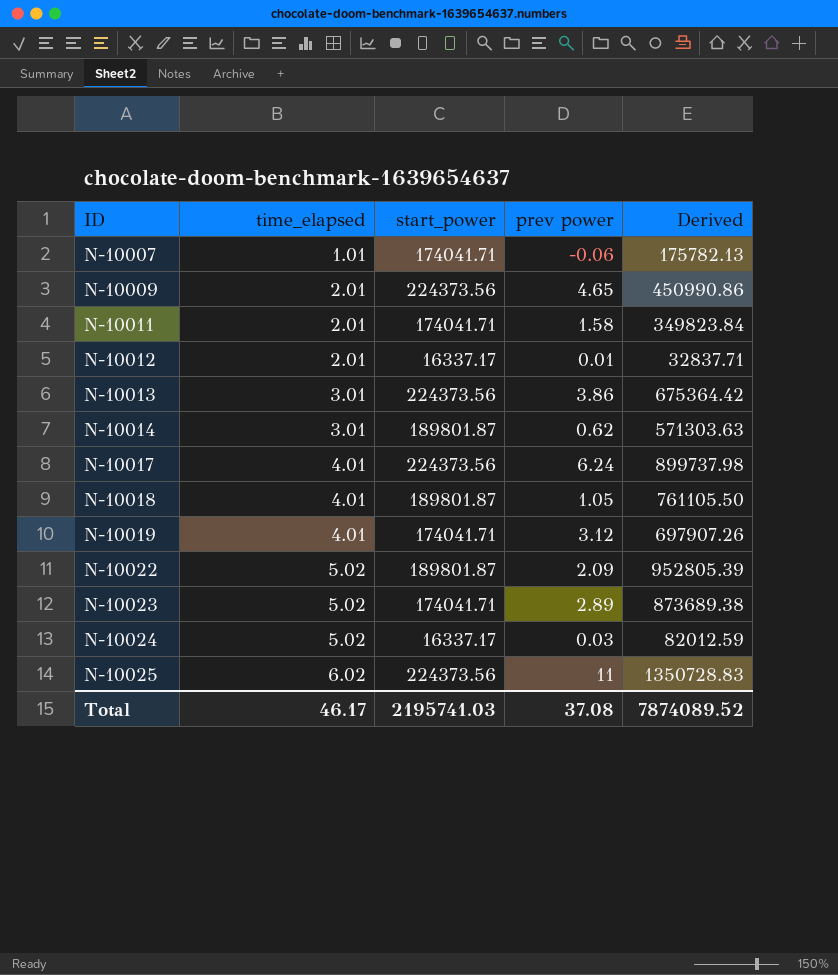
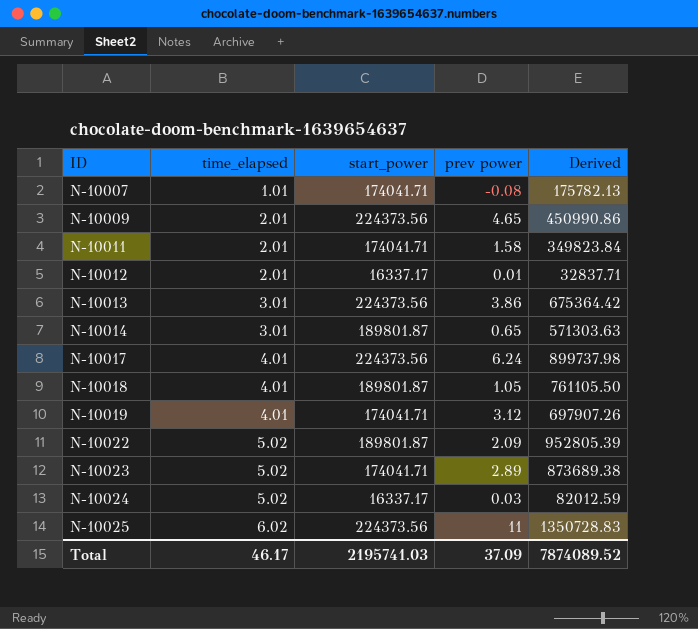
N-10007 | prev power: -0.06 -> -0.08
N-10014 | prev power: 0.62 -> 0.65
Total | prev power: 37.08 -> 37.09

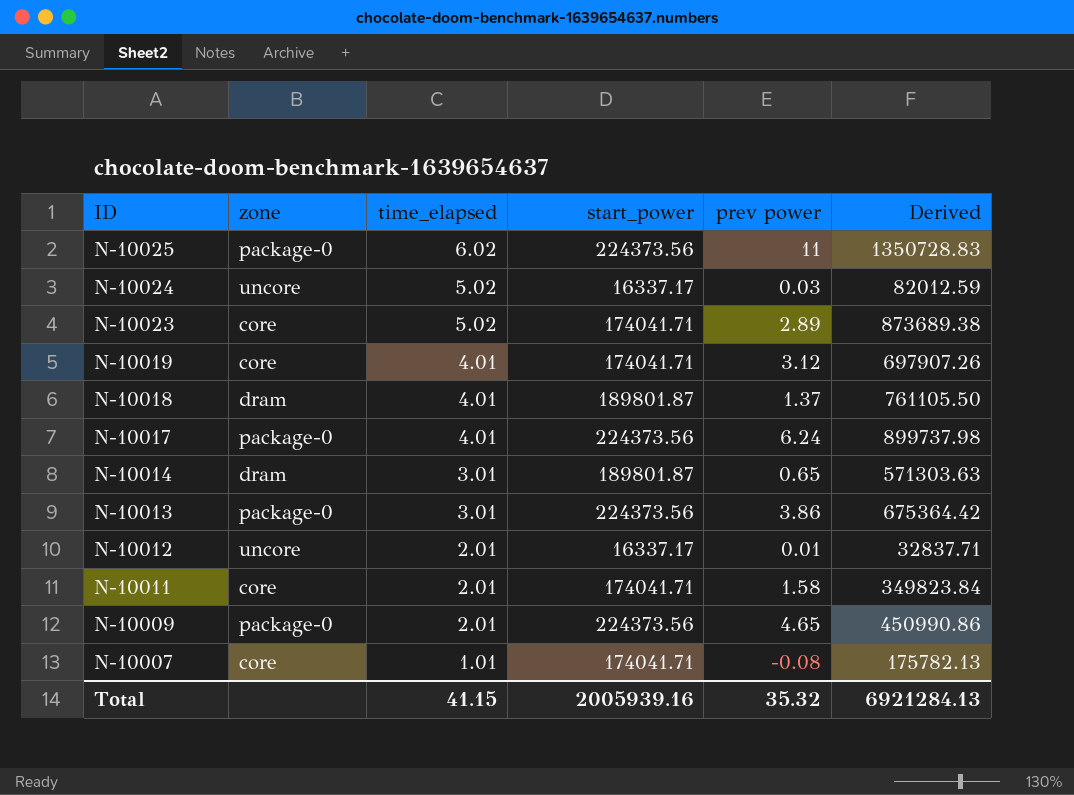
row order: ID ascending -> ID descending
column zone | position: none -> 2
row N-10022: 5.02 | 189801.87 | 2.09 | 952805.39 -> none
N-10018 | prev power: 1.05 -> 1.37
Total | time_elapsed: 46.17 -> 41.15
Total | start_power: 2195741.03 -> 2005939.16
Total | prev power: 37.09 -> 35.32
Total | Derived: 7874089.52 -> 6921284.13

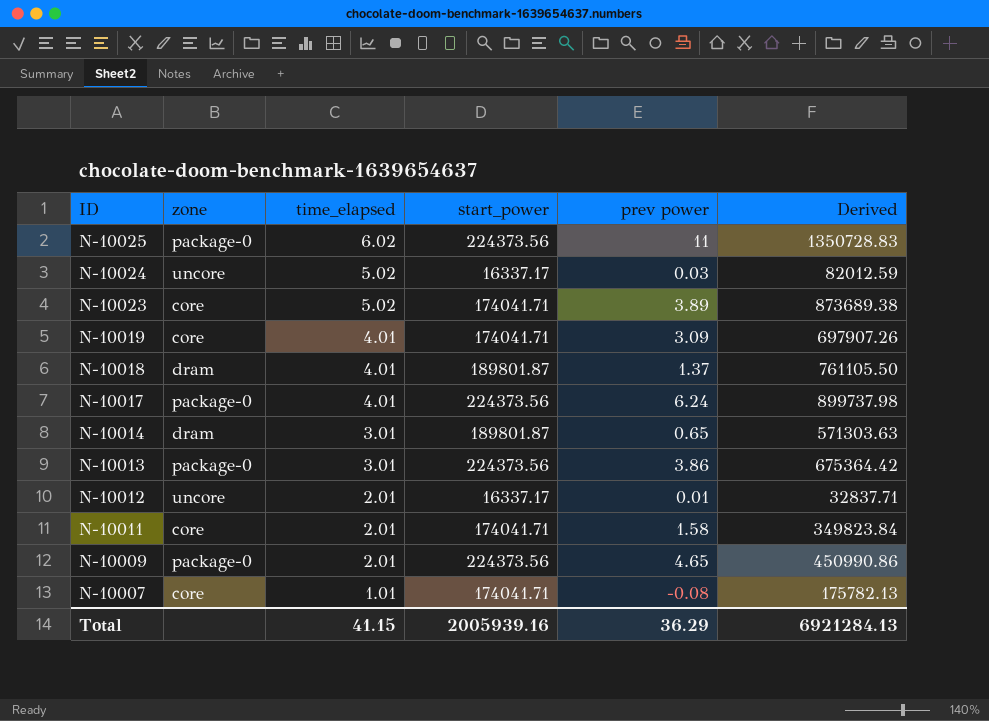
N-10023 | prev power: 2.89 -> 3.89
N-10019 | prev power: 3.12 -> 3.09
Total | prev power: 35.32 -> 36.29

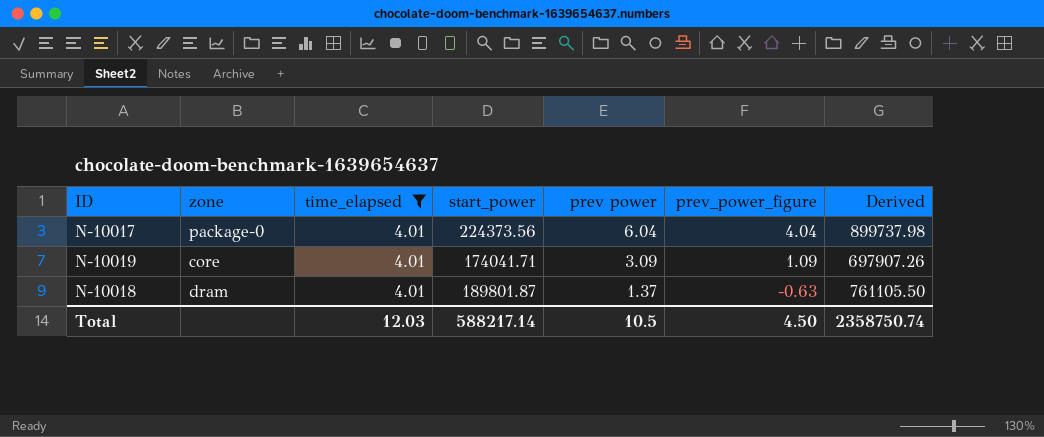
filter: none -> time_elapsed = 4.01
row order: ID descending -> prev power descending
column prev_power_figure | formula: none -> [prev power] - 2
N-10017 | prev power: 6.24 -> 6.04
Total | time_elapsed: 41.15 -> 12.03
Total | start_power: 2005939.16 -> 588217.14
Total | prev power: 36.29 -> 10.5
Total | Derived: 6921284.13 -> 2358750.74

